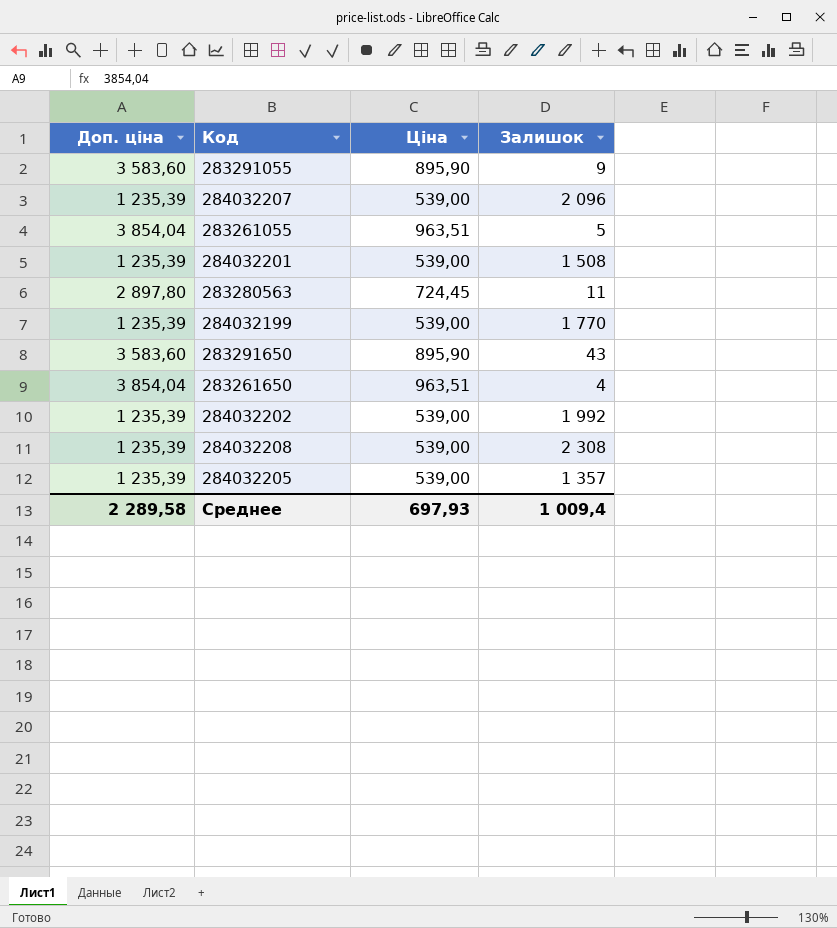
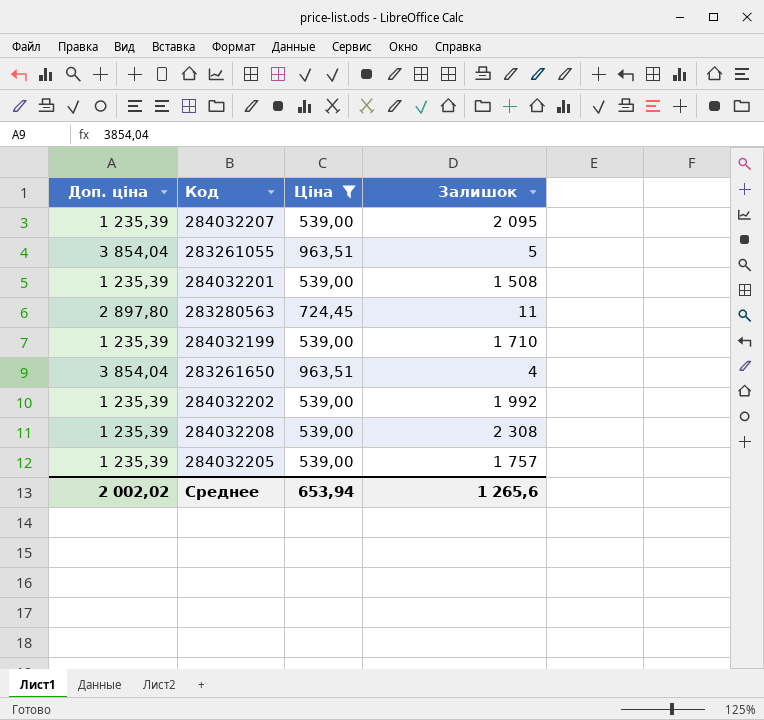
filter: none -> Ціна != 895,90
284032207 | Залишок: 2 096 -> 2 095
284032199 | Залишок: 1 770 -> 1 710
284032205 | Залишок: 1 357 -> 1 757
Среднее | Доп. ціна: 2 289,58 -> 2 002,02
Среднее | Ціна: 697,93 -> 653,94
Среднее | Залишок: 1 009,4 -> 1 265,6

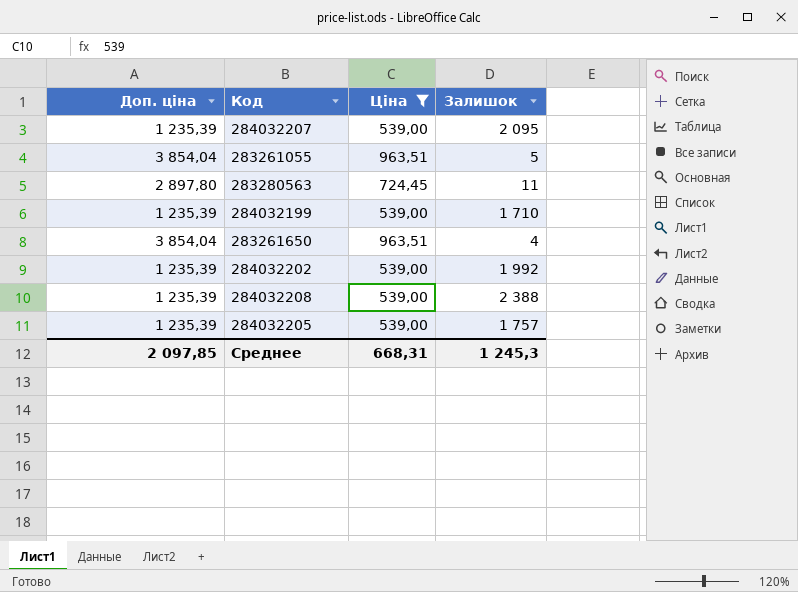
row 284032201: 1 235,39 | 539,00 | 1 508 -> none
284032208 | Залишок: 2 308 -> 2 388
Среднее | Доп. ціна: 2 002,02 -> 2 097,85
Среднее | Ціна: 653,94 -> 668,31
Среднее | Залишок: 1 265,6 -> 1 245,3

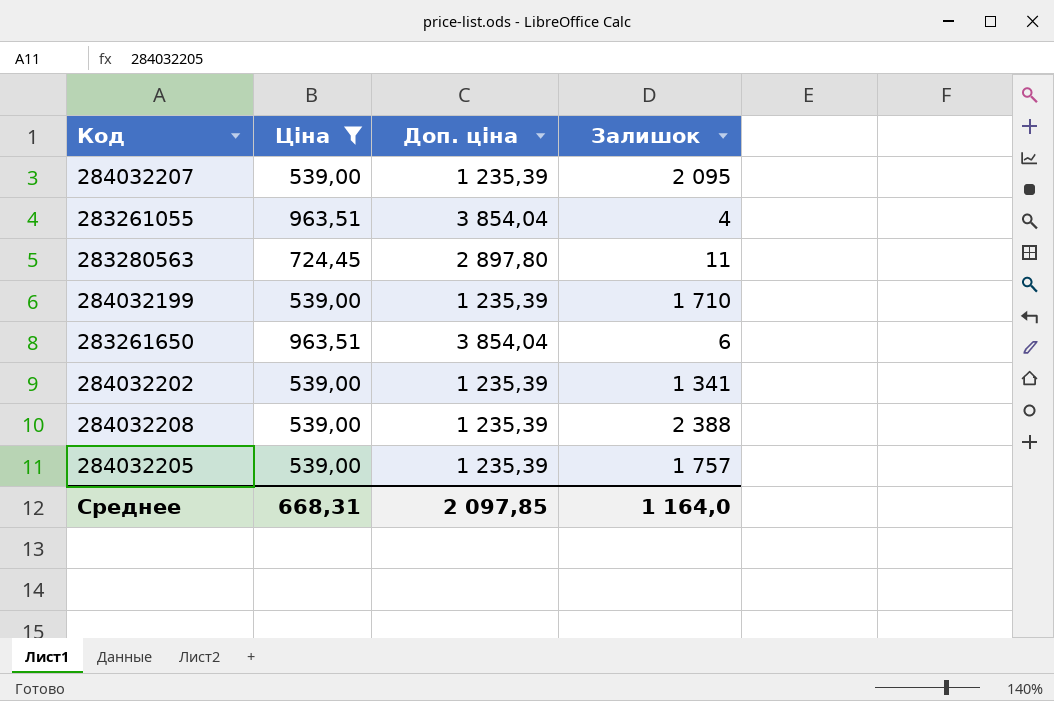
column Доп. ціна | position: 1 -> 3
283261055 | Залишок: 5 -> 4
283261650 | Залишок: 4 -> 6
284032202 | Залишок: 1 992 -> 1 341
Среднее | Залишок: 1 245,3 -> 1 164,0

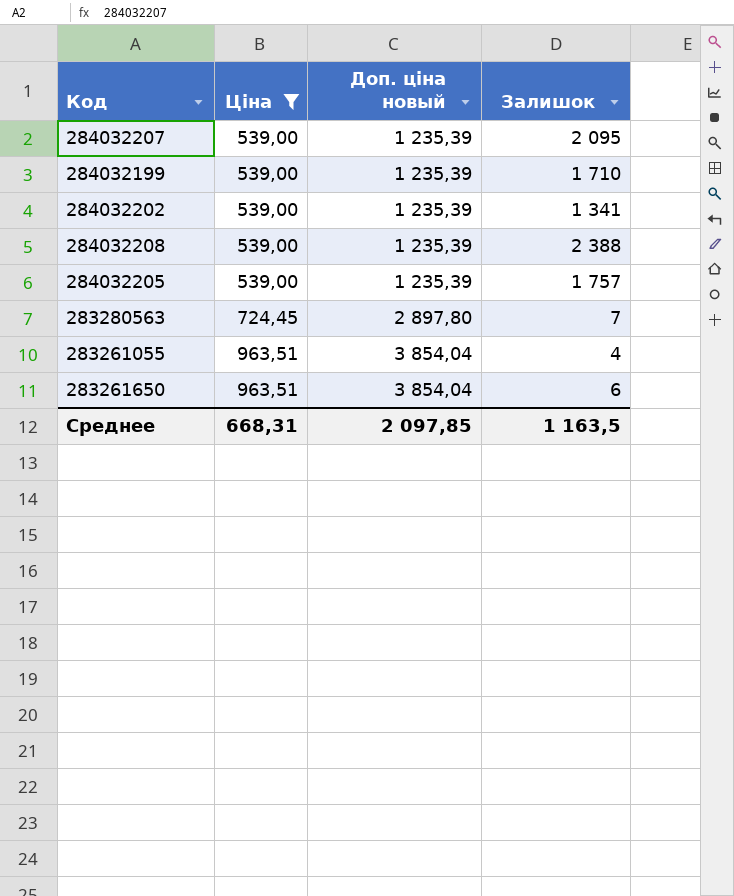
row order: none -> Ціна ascending
column name: Доп. ціна -> Доп. ціна новый
283280563 | Залишок: 11 -> 7
Среднее | Залишок: 1 164,0 -> 1 163,5

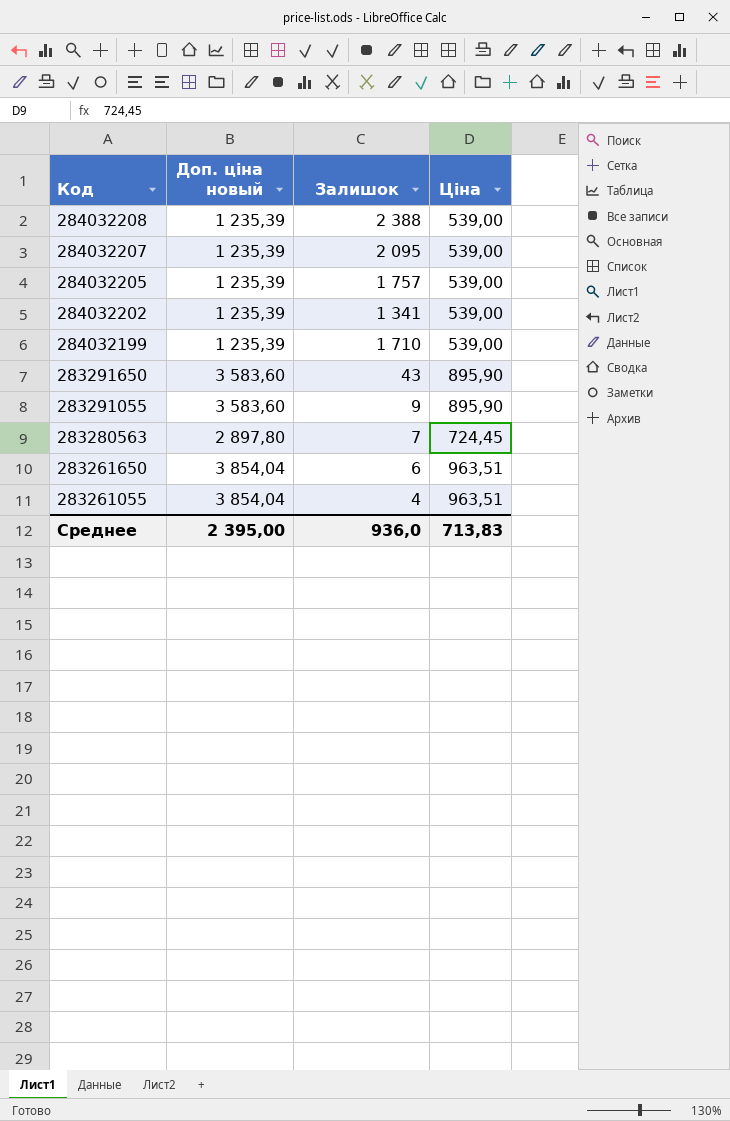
filter: Ціна != 895,90 -> none
row order: Ціна ascending -> Код descending
column Ціна | position: 2 -> 4
Среднее | Доп. ціна новый: 2 097,85 -> 2 395,00
Среднее | Залишок: 1 163,5 -> 936,0
Среднее | Ціна: 668,31 -> 713,83

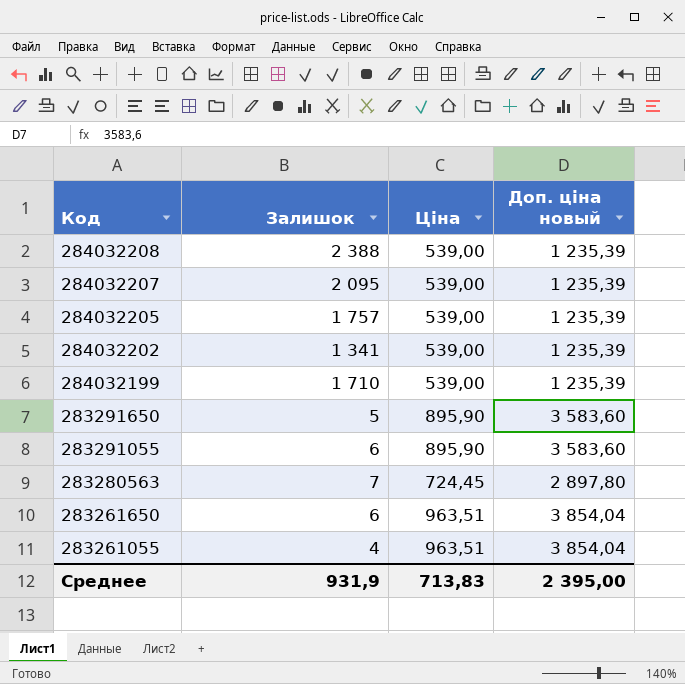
column Доп. ціна новый | position: 2 -> 4
283291650 | Залишок: 43 -> 5
283291055 | Залишок: 9 -> 6
Среднее | Залишок: 936,0 -> 931,9

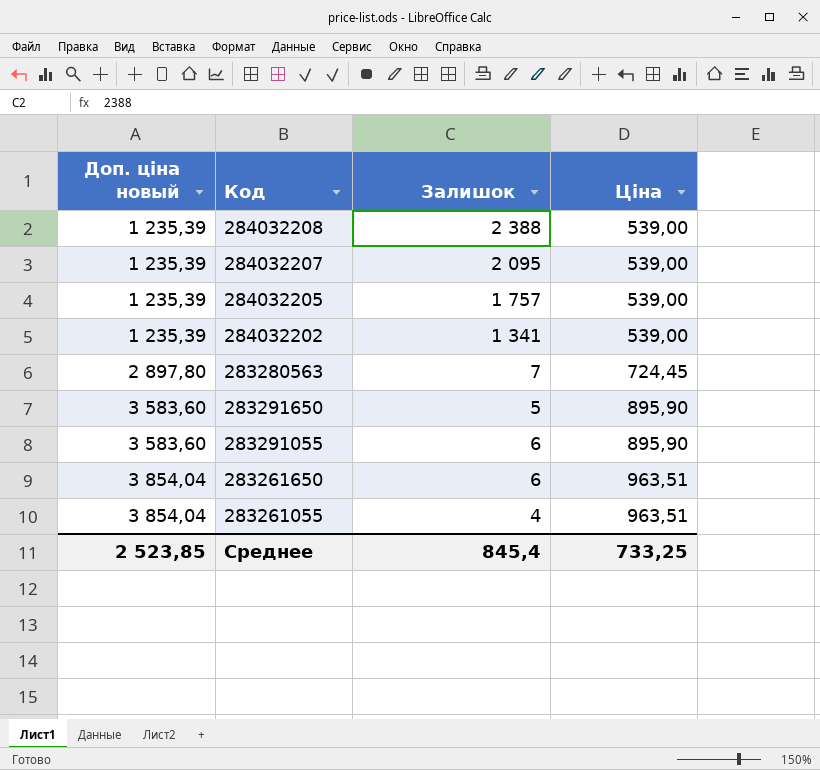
row order: Код descending -> Доп. ціна новый ascending
column Доп. ціна новый | position: 4 -> 1
row 284032199: 1 710 | 539,00 | 1 235,39 -> none
Среднее | Доп. ціна новый: 2 395,00 -> 2 523,85
Среднее | Залишок: 931,9 -> 845,4
Среднее | Ціна: 713,83 -> 733,25

